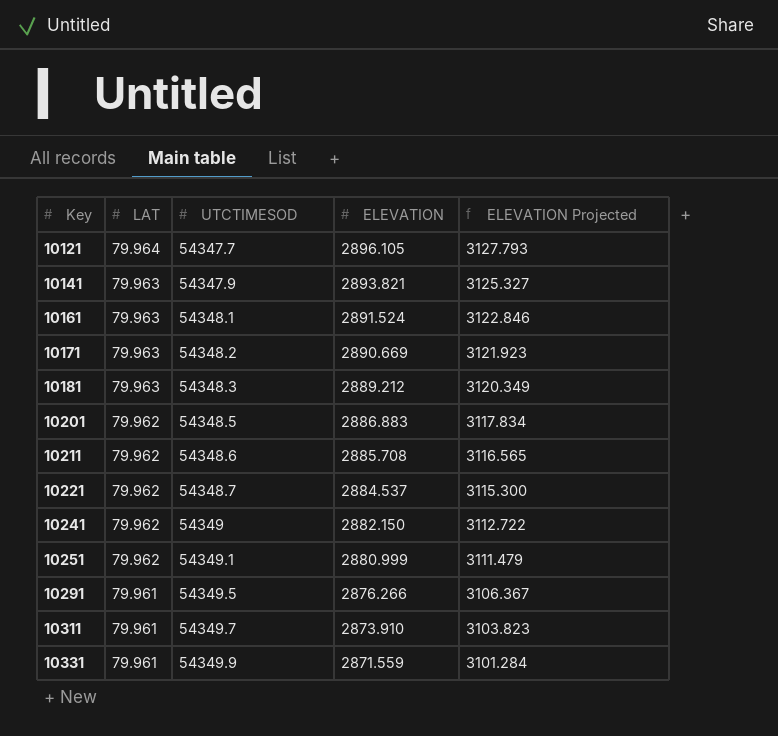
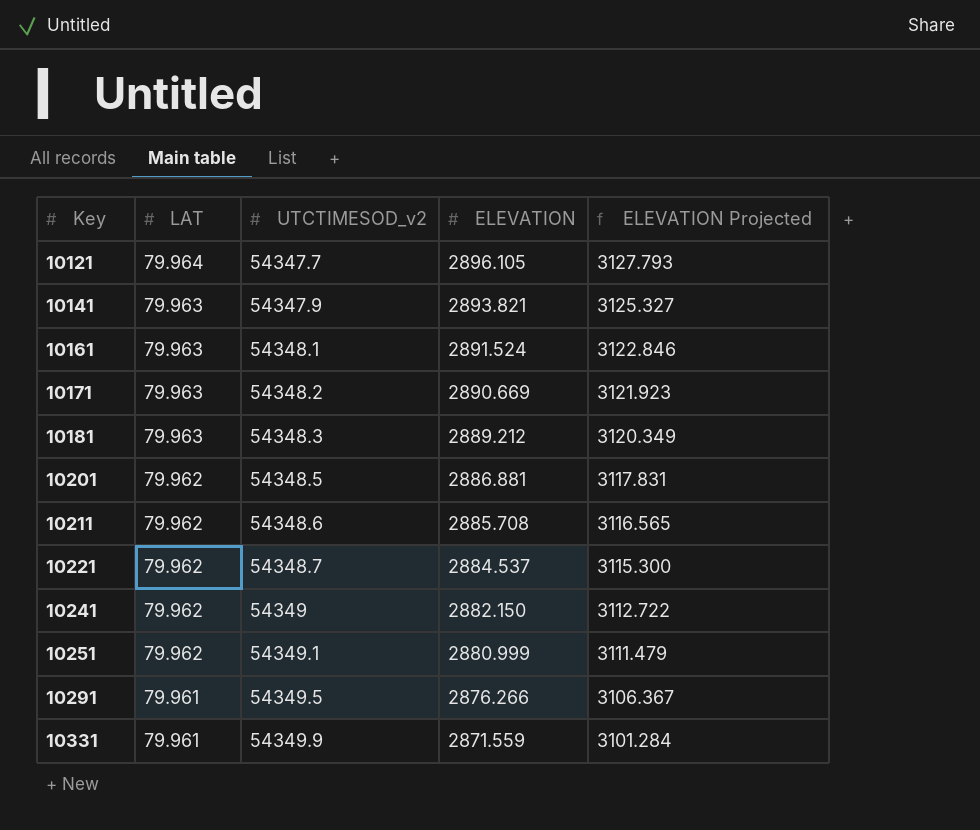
column name: UTCTIMESOD -> UTCTIMESOD_v2
row 10311: 79.961 | 54349.7 | 2873.910 | 3103.823 -> none
10201 | ELEVATION: 2886.883 -> 2886.881
10201 | ELEVATION Projected: 3117.834 -> 3117.831

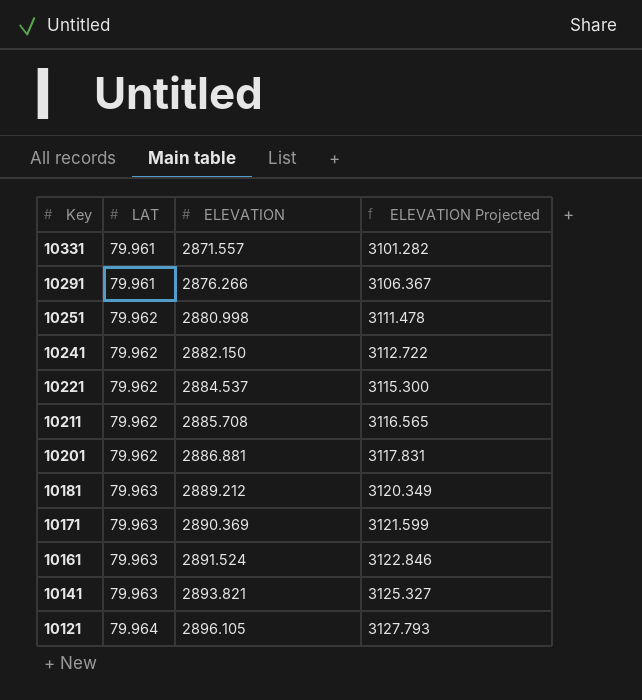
row order: Key ascending -> Key descending
column UTCTIMESOD_v2 | position: 3 -> none
10331 | ELEVATION: 2871.559 -> 2871.557
10331 | ELEVATION Projected: 3101.284 -> 3101.282
10251 | ELEVATION: 2880.999 -> 2880.998
10251 | ELEVATION Projected: 3111.479 -> 3111.478
10171 | ELEVATION: 2890.669 -> 2890.369
10171 | ELEVATION Projected: 3121.923 -> 3121.599

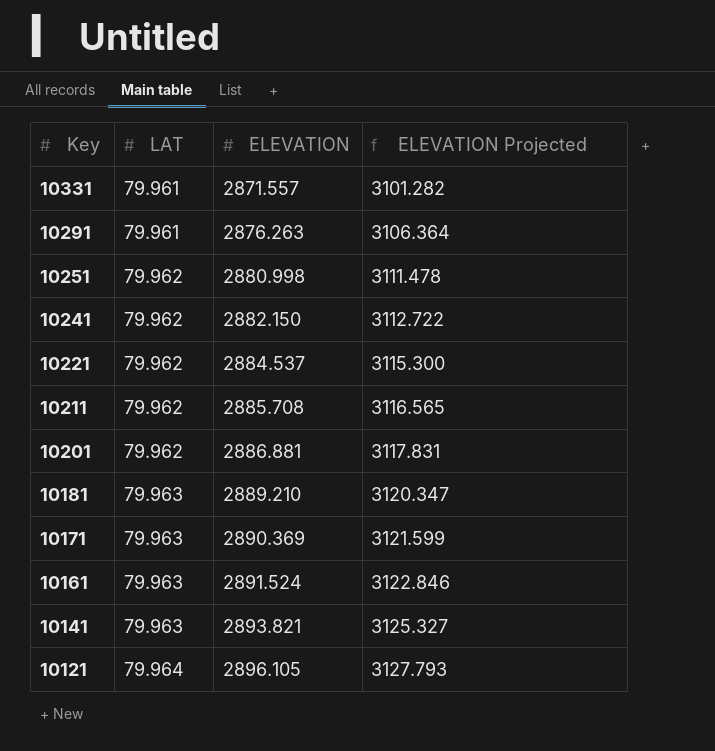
10291 | ELEVATION: 2876.266 -> 2876.263
10291 | ELEVATION Projected: 3106.367 -> 3106.364
10181 | ELEVATION: 2889.212 -> 2889.210
10181 | ELEVATION Projected: 3120.349 -> 3120.347

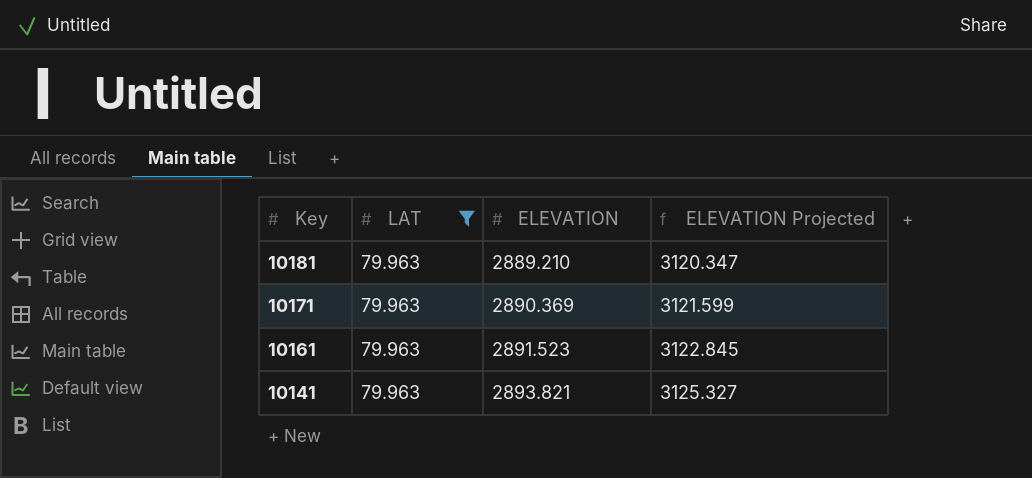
filter: none -> LAT = 79.963
10161 | ELEVATION: 2891.524 -> 2891.523
10161 | ELEVATION Projected: 3122.846 -> 3122.845

